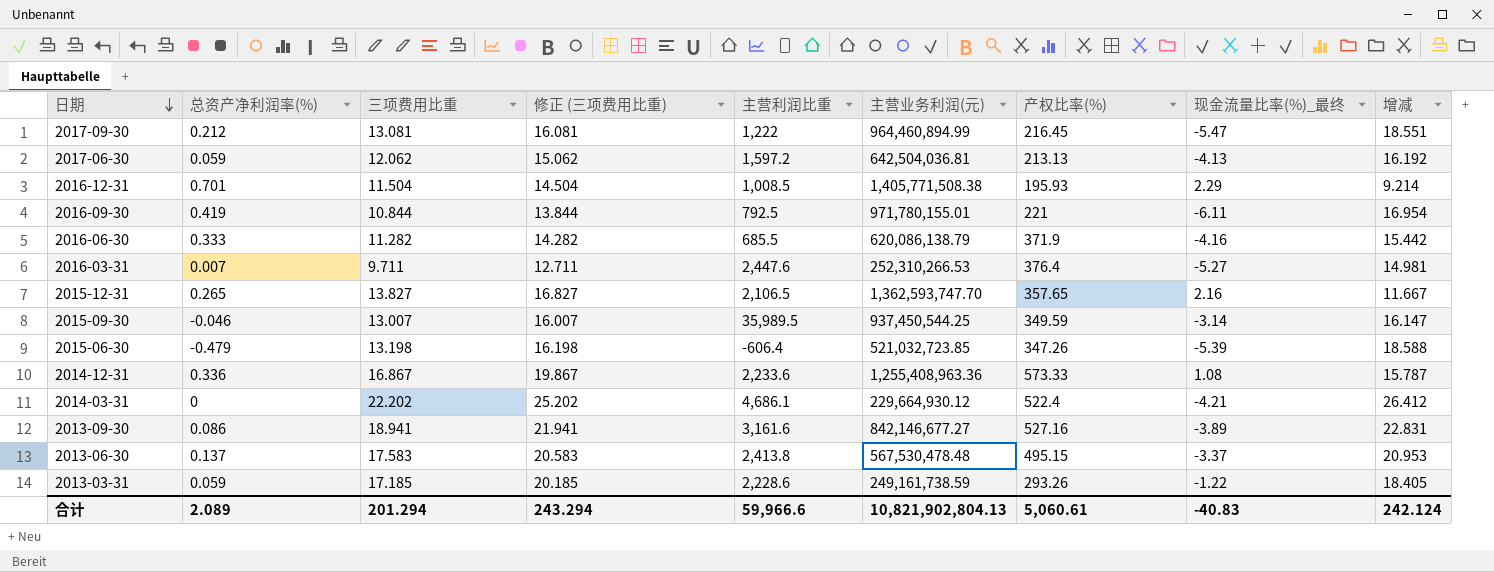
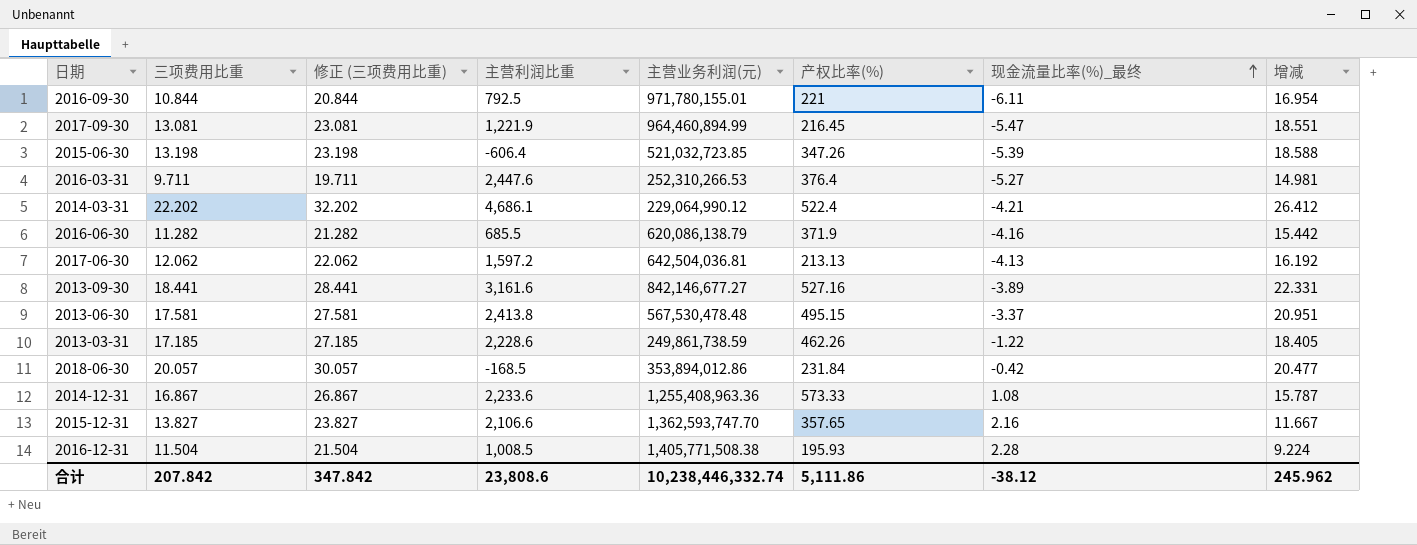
row order: 日期 descending -> 现金流量比率(%)_最终 ascending
column 总资产净利润率(%) | position: 2 -> none
column 修正 (三项费用比重) | formula: [三项费用比重] + 3 -> [三项费用比重] + 10
row 2015-09-30: -0.046 | 13.007 | 16.007 | 35,989.5 | 937,450,544.25 | 349.59 | -3.14 | 16.147 -> none
2017-09-30 | 主营利润比重: 1,222 -> 1,221.9
2014-03-31 | 主营业务利润(元): 229,664,930.12 -> 229,064,990.12
2013-09-30 | 三项费用比重: 18.941 -> 18.441
2013-09-30 | 增减: 22.831 -> 22.331
2013-06-30 | 三项费用比重: 17.583 -> 17.581
2013-06-30 | 增减: 20.953 -> 20.951
2013-03-31 | 主营业务利润(元): 249,161,738.59 -> 249,861,738.59
2013-03-31 | 产权比率(%): 293.26 -> 462.26
row 2018-06-30: none -> 20.057 | 30.057 | -168.5 | 353,894,012.86 | 231.84 | -0.42 | 20.477
2015-12-31 | 主营利润比重: 2,106.5 -> 2,106.6
2016-12-31 | 现金流量比率(%)_最终: 2.29 -> 2.28
2016-12-31 | 增减: 9.214 -> 9.224
合计 | 三项费用比重: 201.294 -> 207.842
合计 | 修正 (三项费用比重): 243.294 -> 347.842
合计 | 主营利润比重: 59,966.6 -> 23,808.6
合计 | 主营业务利润(元): 10,821,902,804.13 -> 10,238,446,332.74
合计 | 产权比率(%): 5,060.61 -> 5,111.86
合计 | 现金流量比率(%)_最终: -40.83 -> -38.12
合计 | 增减: 242.124 -> 245.962

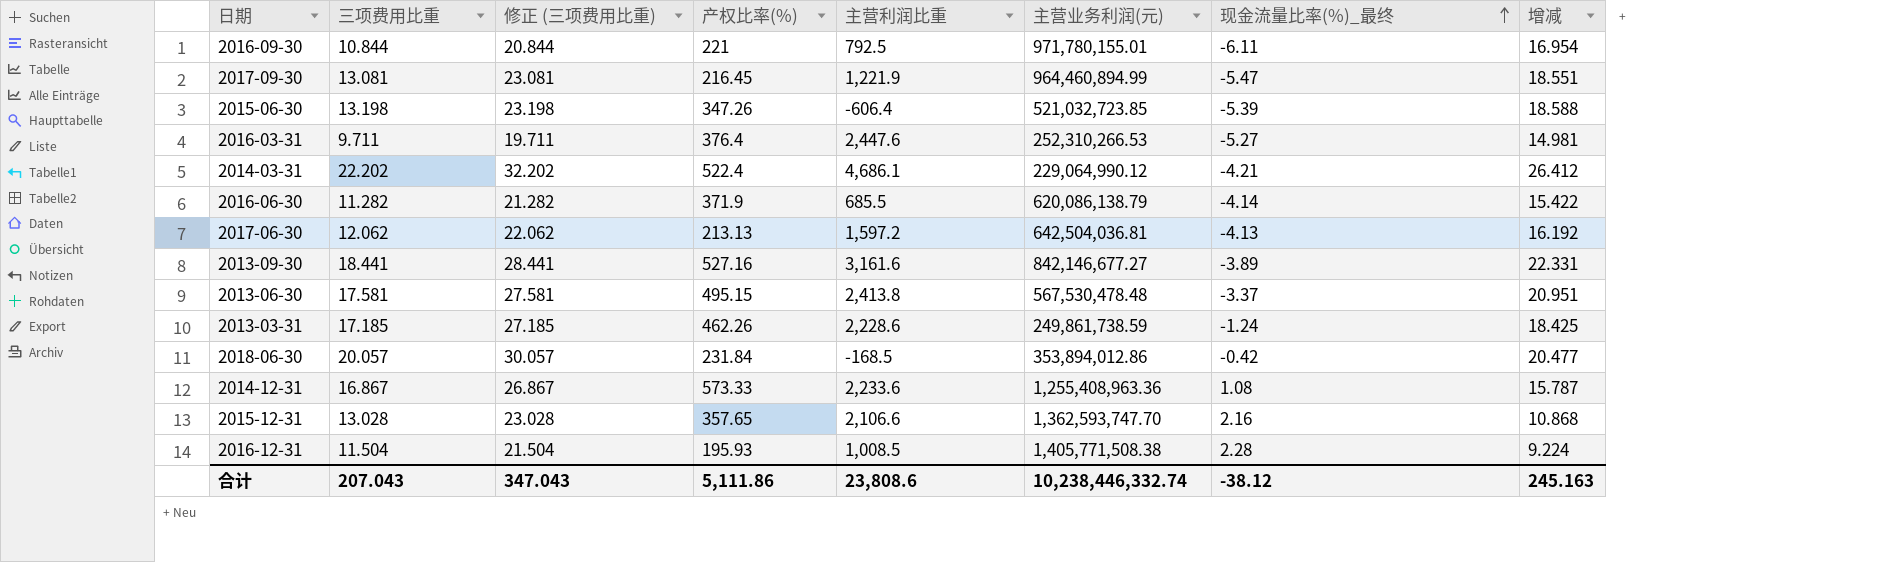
column 产权比率(%) | position: 6 -> 4
2016-06-30 | 现金流量比率(%)_最终: -4.16 -> -4.14
2016-06-30 | 增减: 15.442 -> 15.422
2013-03-31 | 现金流量比率(%)_最终: -1.22 -> -1.24
2013-03-31 | 增减: 18.405 -> 18.425
2015-12-31 | 三项费用比重: 13.827 -> 13.028
2015-12-31 | 修正 (三项费用比重): 23.827 -> 23.028
2015-12-31 | 增减: 11.667 -> 10.868
合计 | 三项费用比重: 207.842 -> 207.043
合计 | 修正 (三项费用比重): 347.842 -> 347.043
合计 | 增减: 245.962 -> 245.163

